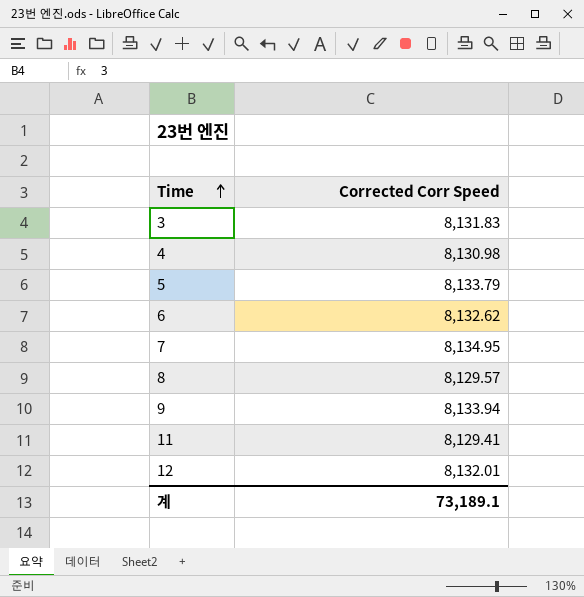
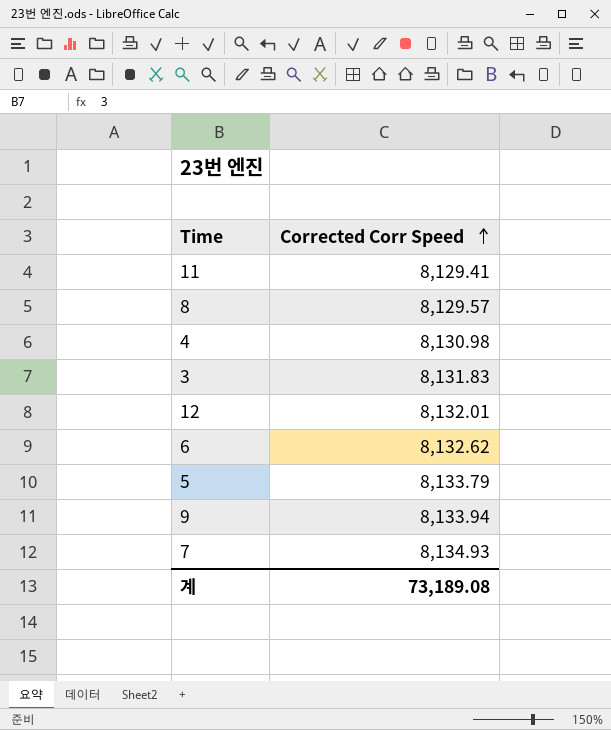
row order: Time ascending -> Corrected Corr Speed ascending
7 | Corrected Corr Speed: 8,134.95 -> 8,134.93
계 | Corrected Corr Speed: 73,189.1 -> 73,189.08

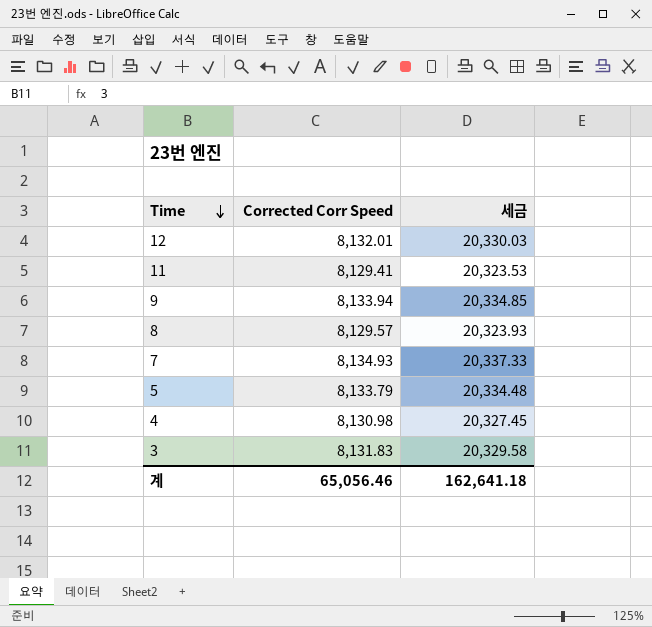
row order: Corrected Corr Speed ascending -> Time descending
column 세금 | formula: none -> [Corrected Corr Speed] * 2.5
row 6: 8,132.62 -> none
계 | Corrected Corr Speed: 73,189.08 -> 65,056.46

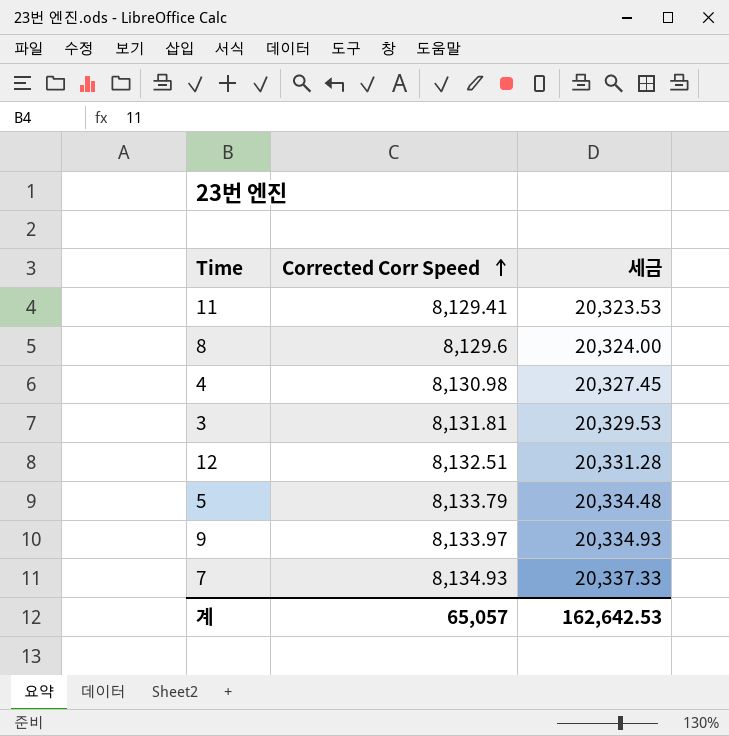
row order: Time descending -> Corrected Corr Speed ascending
8 | Corrected Corr Speed: 8,129.57 -> 8,129.6
8 | 세금: 20,323.93 -> 20,324.00
3 | Corrected Corr Speed: 8,131.83 -> 8,131.81
3 | 세금: 20,329.58 -> 20,329.53
12 | Corrected Corr Speed: 8,132.01 -> 8,132.51
12 | 세금: 20,330.03 -> 20,331.28
9 | Corrected Corr Speed: 8,133.94 -> 8,133.97
9 | 세금: 20,334.85 -> 20,334.93
계 | Corrected Corr Speed: 65,056.46 -> 65,057
계 | 세금: 162,641.18 -> 162,642.53

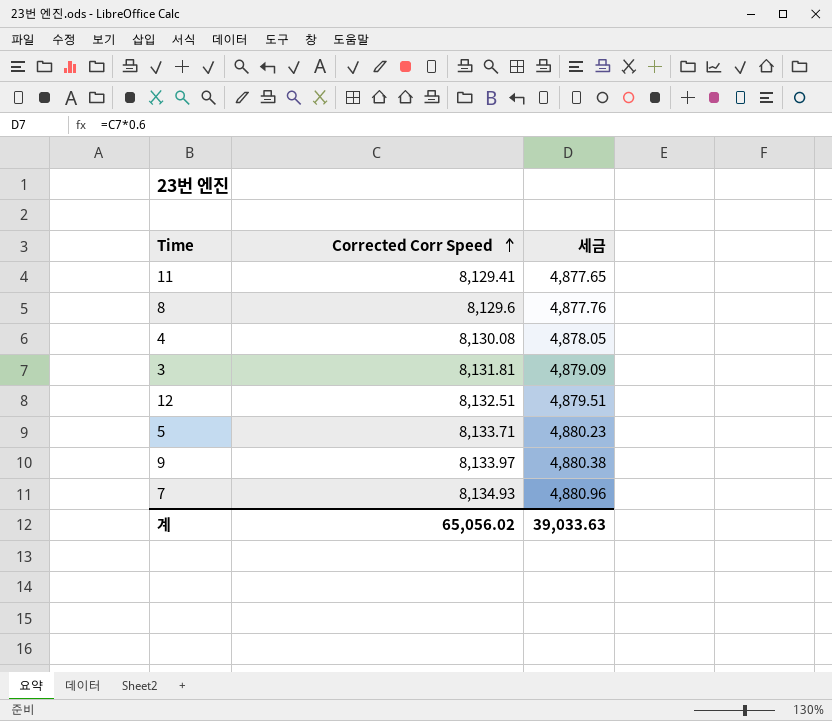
column 세금 | formula: [Corrected Corr Speed] * 2.5 -> [Corrected Corr Speed] * 0.6
4 | Corrected Corr Speed: 8,130.98 -> 8,130.08
5 | Corrected Corr Speed: 8,133.79 -> 8,133.71
계 | Corrected Corr Speed: 65,057 -> 65,056.02
계 | 세금: 162,642.53 -> 39,033.63

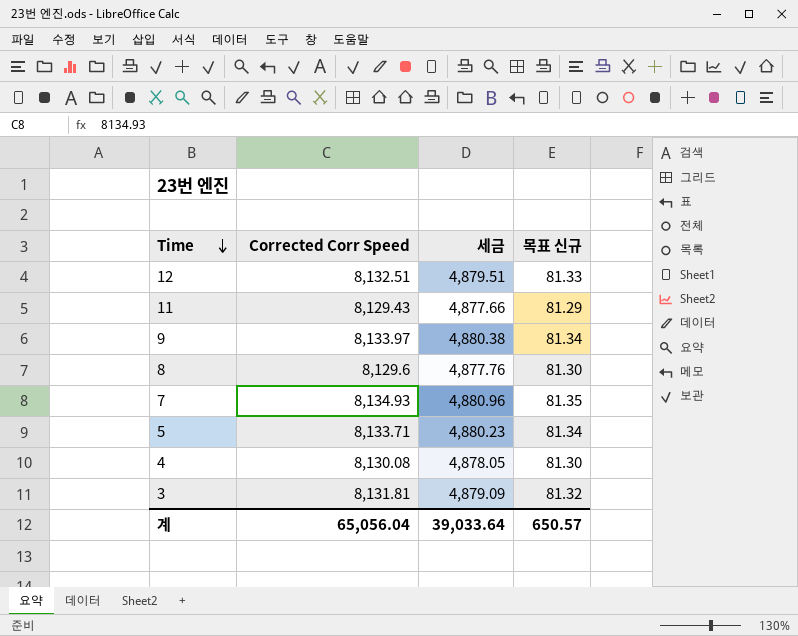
row order: Corrected Corr Speed ascending -> Time descending
column 목표 신규 | formula: none -> [Corrected Corr Speed] * 0.01
11 | Corrected Corr Speed: 8,129.41 -> 8,129.43
11 | 세금: 4,877.65 -> 4,877.66
계 | Corrected Corr Speed: 65,056.02 -> 65,056.04
계 | 세금: 39,033.63 -> 39,033.64

